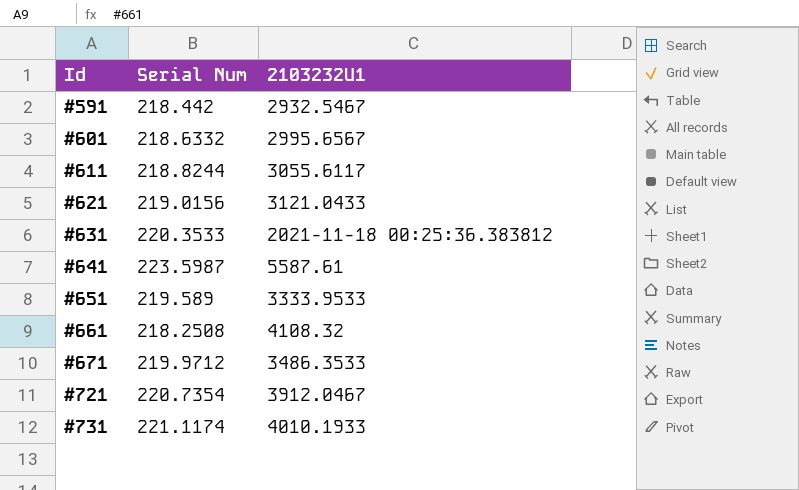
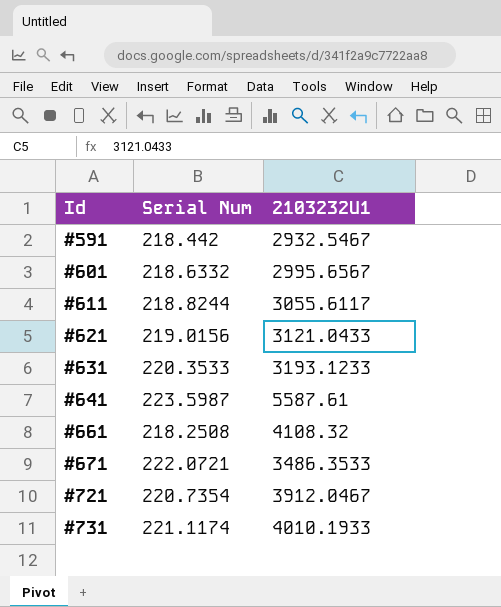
row #651: 219.589 | 3333.9533 -> none
#631 | 2103232U1: 2021-11-18 00:25:36.383812 -> 3193.1233
#671 | Serial Num: 219.9712 -> 222.0721

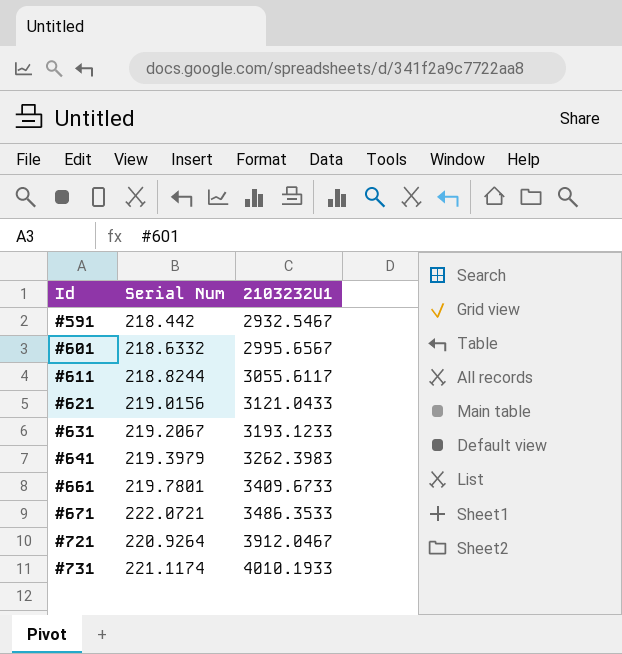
#631 | Serial Num: 220.3533 -> 219.2067
#641 | Serial Num: 223.5987 -> 219.3979
#641 | 2103232U1: 5587.61 -> 3262.3983
#661 | Serial Num: 218.2508 -> 219.7801
#661 | 2103232U1: 4108.32 -> 3409.6733
#721 | Serial Num: 220.7354 -> 220.9264

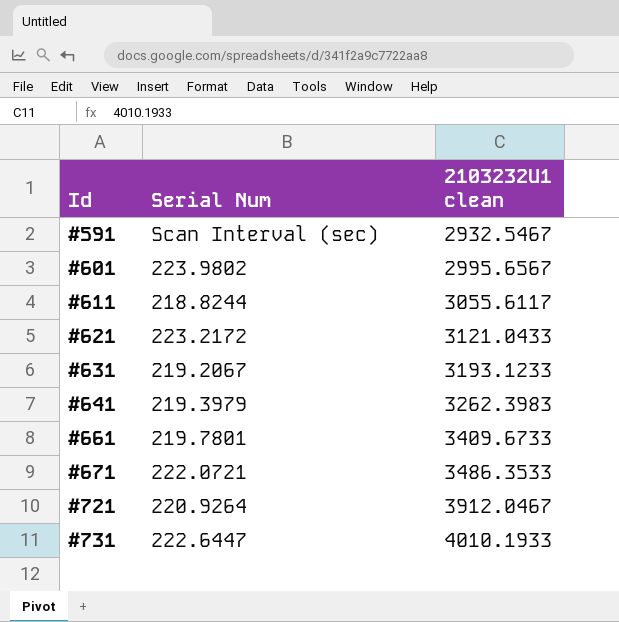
column name: 2103232U1 -> 2103232U1 clean
#591 | Serial Num: 218.442 -> Scan Interval (sec)
#601 | Serial Num: 218.6332 -> 223.9802
#621 | Serial Num: 219.0156 -> 223.2172
#731 | Serial Num: 221.1174 -> 222.6447

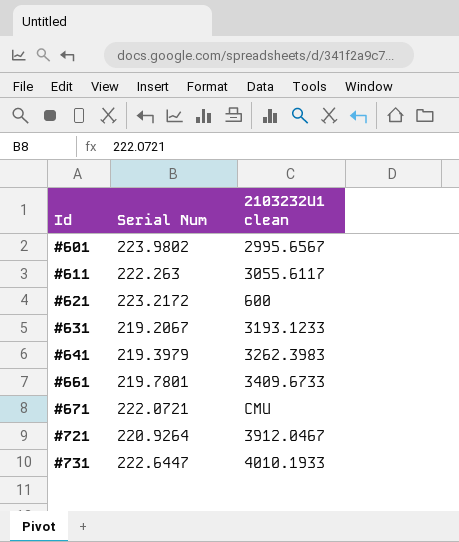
row #591: Scan Interval (sec) | 2932.5467 -> none
#611 | Serial Num: 218.8244 -> 222.263
#621 | 2103232U1 clean: 3121.0433 -> 600
#671 | 2103232U1 clean: 3486.3533 -> CMU

